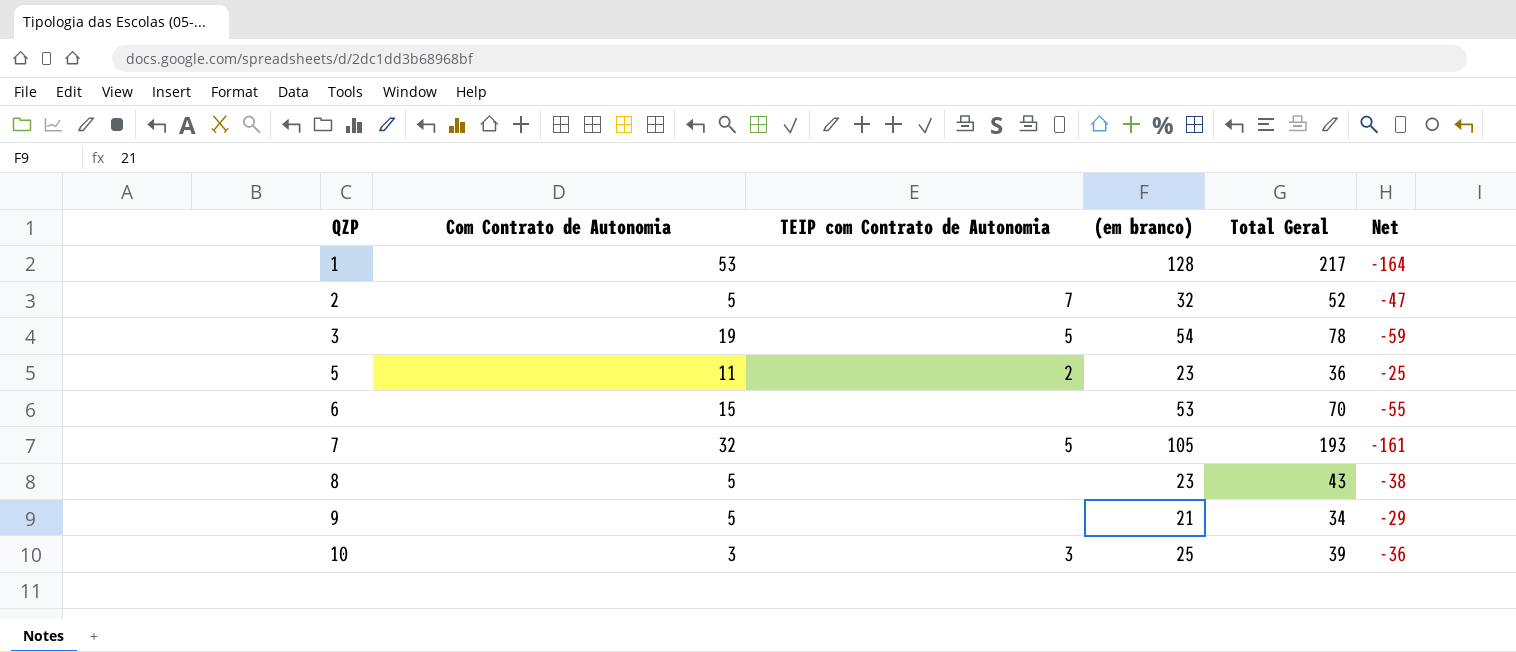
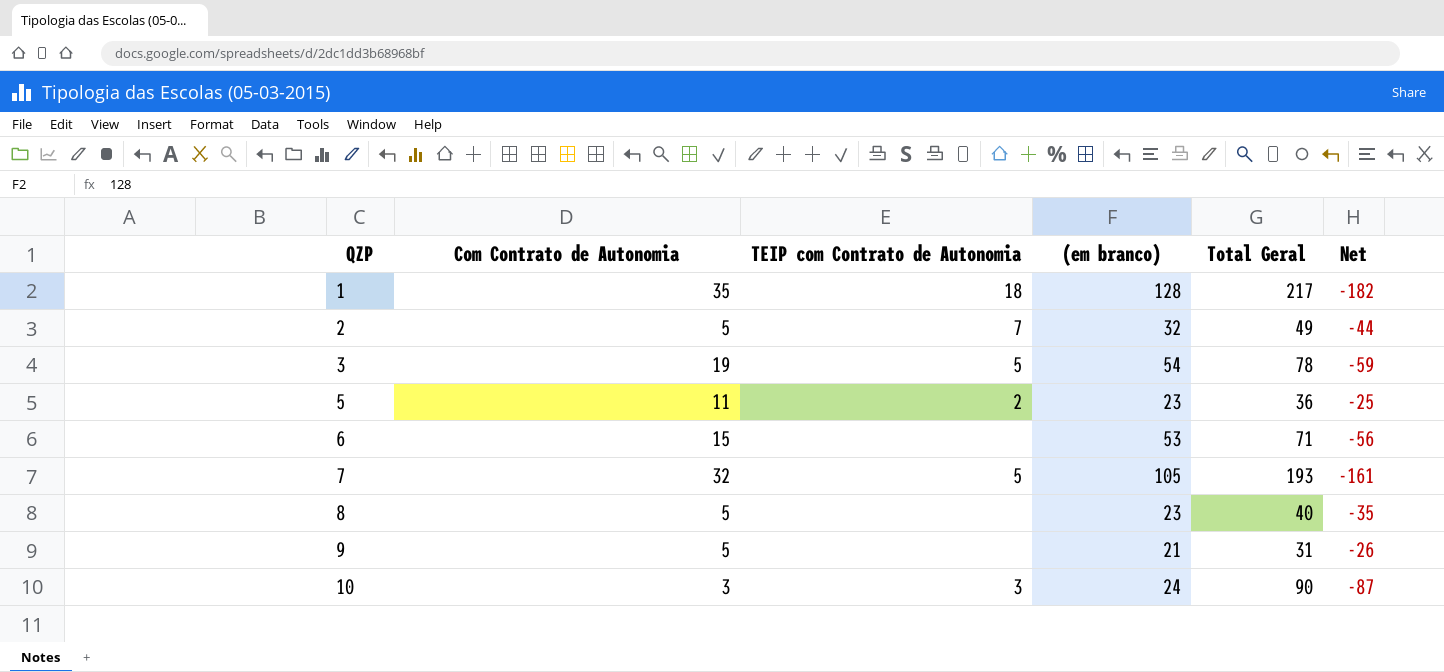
1 | Com Contrato de Autonomia: 53 -> 35
1 | TEIP com Contrato de Autonomia: none -> 18
1 | Net: -164 -> -182
2 | Total Geral: 52 -> 49
2 | Net: -47 -> -44
6 | Total Geral: 70 -> 71
6 | Net: -55 -> -56
8 | Total Geral: 43 -> 40
8 | Net: -38 -> -35
9 | Total Geral: 34 -> 31
9 | Net: -29 -> -26
10 | (em branco): 25 -> 24
10 | Total Geral: 39 -> 90
10 | Net: -36 -> -87

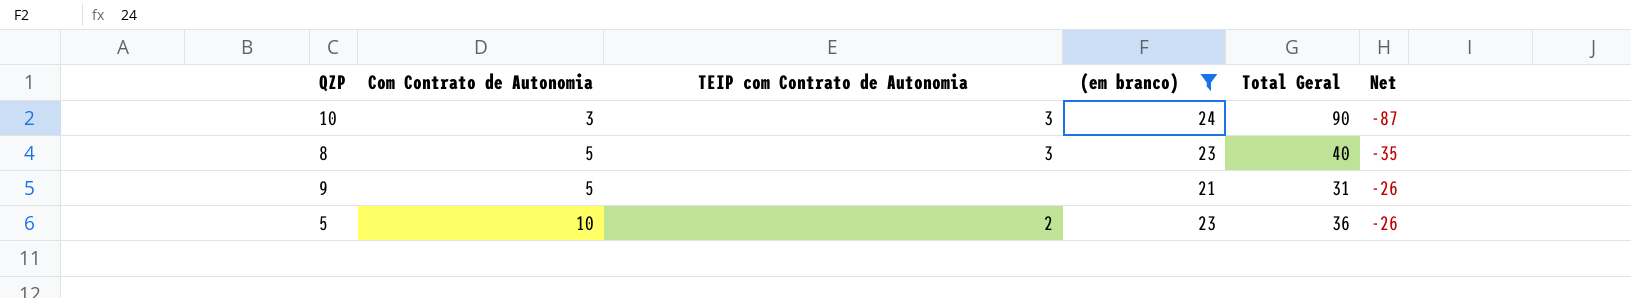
filter: none -> (em branco) <= 24
row order: QZP ascending -> Com Contrato de Autonomia ascending
8 | TEIP com Contrato de Autonomia: none -> 3
5 | Com Contrato de Autonomia: 11 -> 10
5 | Net: -25 -> -26

